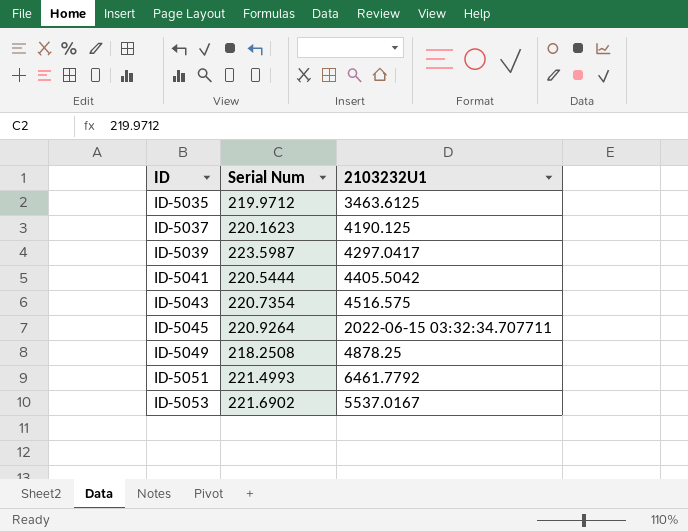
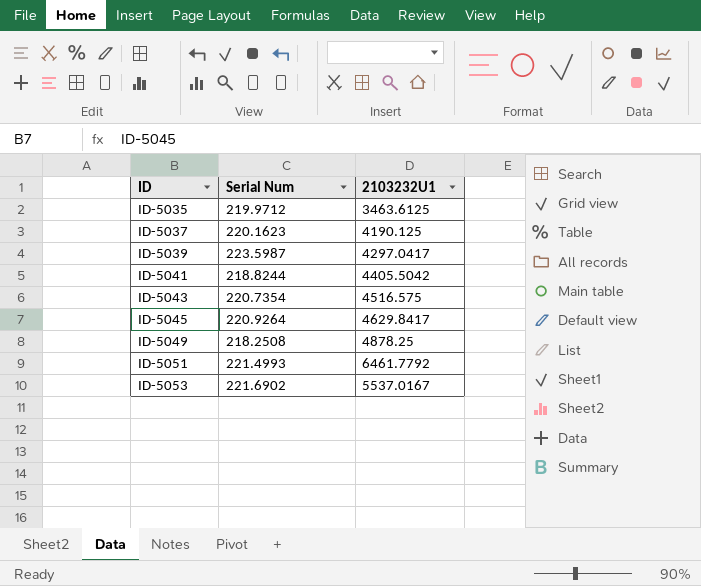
ID-5041 | Serial Num: 220.5444 -> 218.8244
ID-5045 | 2103232U1: 2022-06-15 03:32:34.707711 -> 4629.8417

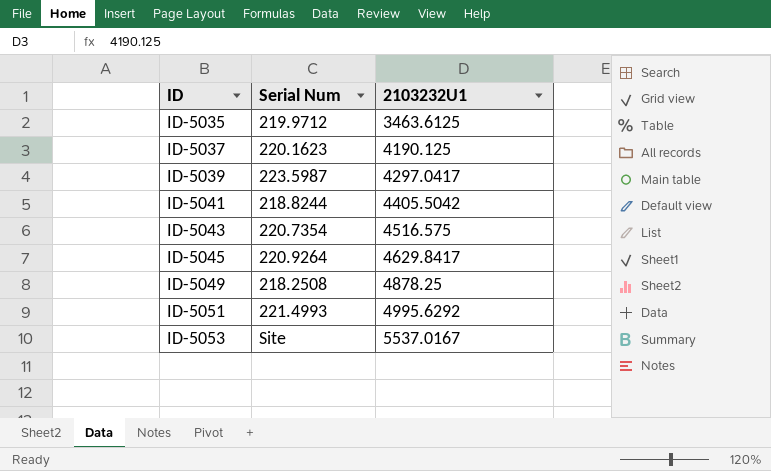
ID-5051 | 2103232U1: 6461.7792 -> 4995.6292
ID-5053 | Serial Num: 221.6902 -> Site

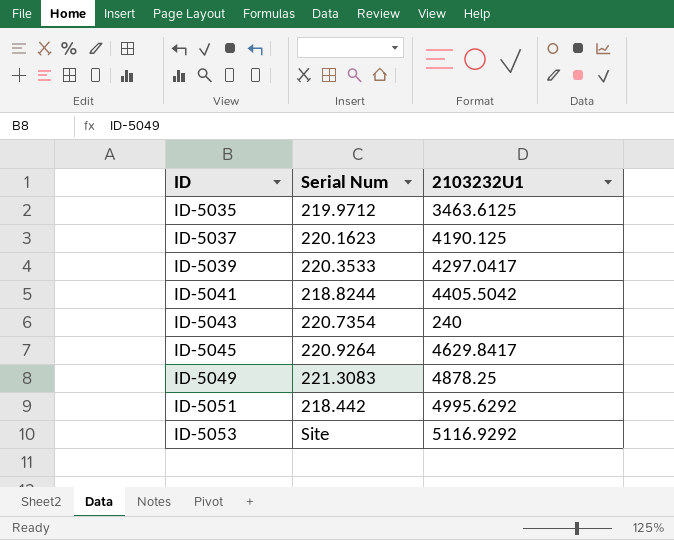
ID-5039 | Serial Num: 223.5987 -> 220.3533
ID-5043 | 2103232U1: 4516.575 -> 240
ID-5049 | Serial Num: 218.2508 -> 221.3083
ID-5051 | Serial Num: 221.4993 -> 218.442
ID-5053 | 2103232U1: 5537.0167 -> 5116.9292

